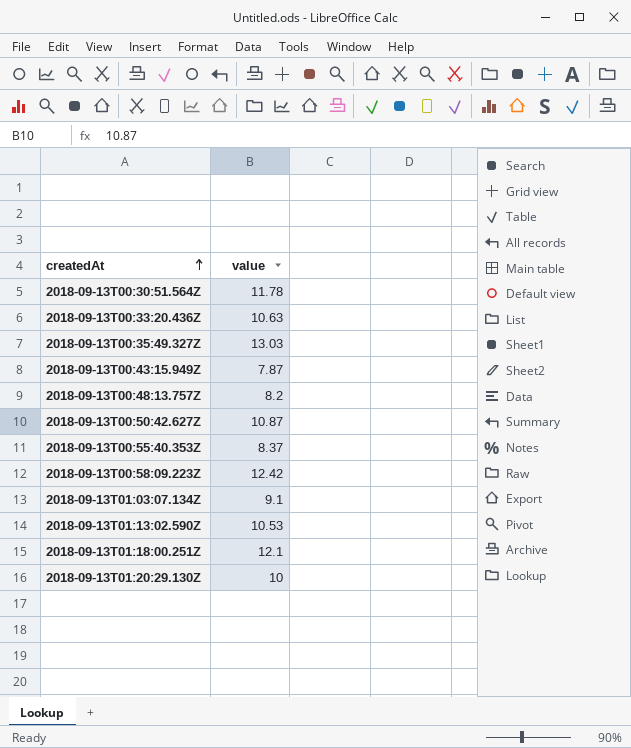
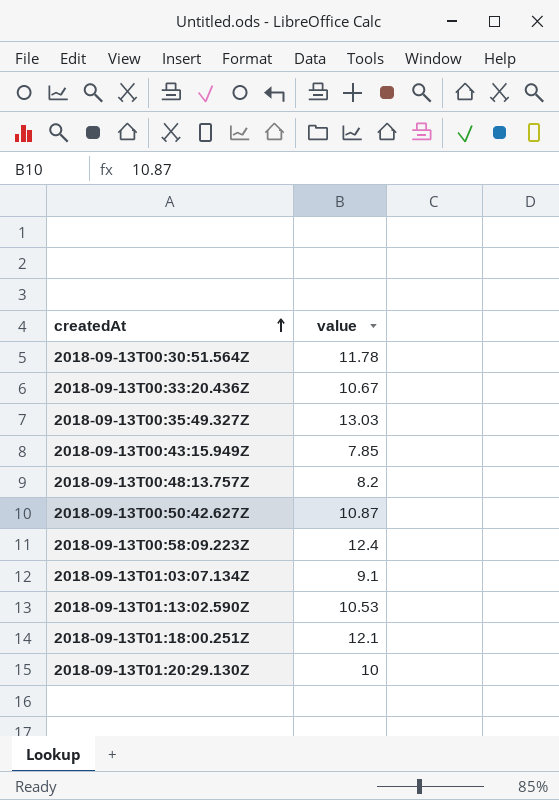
row 2018-09-13T00:55:40.353Z: 8.37 -> none
2018-09-13T00:33:20.436Z | value: 10.63 -> 10.67
2018-09-13T00:43:15.949Z | value: 7.87 -> 7.85
2018-09-13T00:58:09.223Z | value: 12.42 -> 12.4

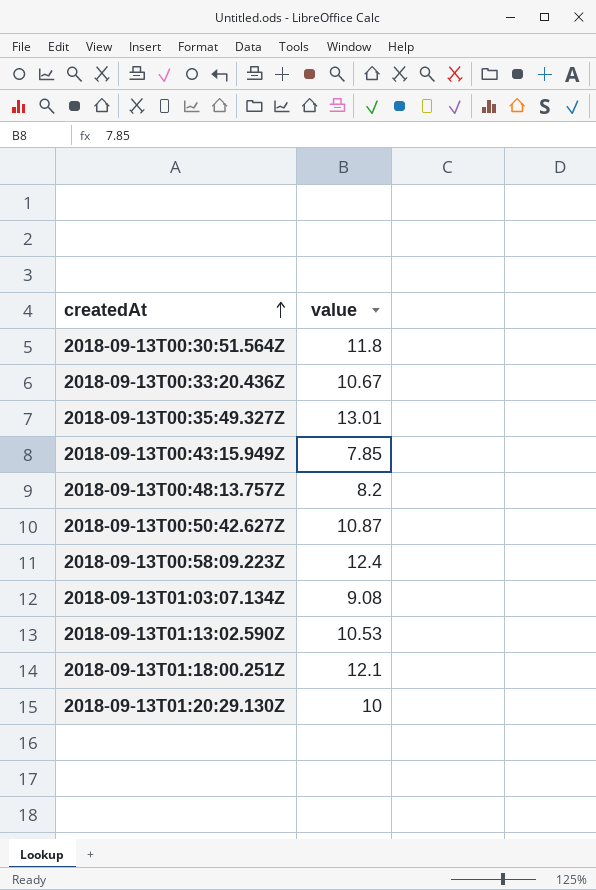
2018-09-13T00:30:51.564Z | value: 11.78 -> 11.8
2018-09-13T00:35:49.327Z | value: 13.03 -> 13.01
2018-09-13T01:03:07.134Z | value: 9.1 -> 9.08

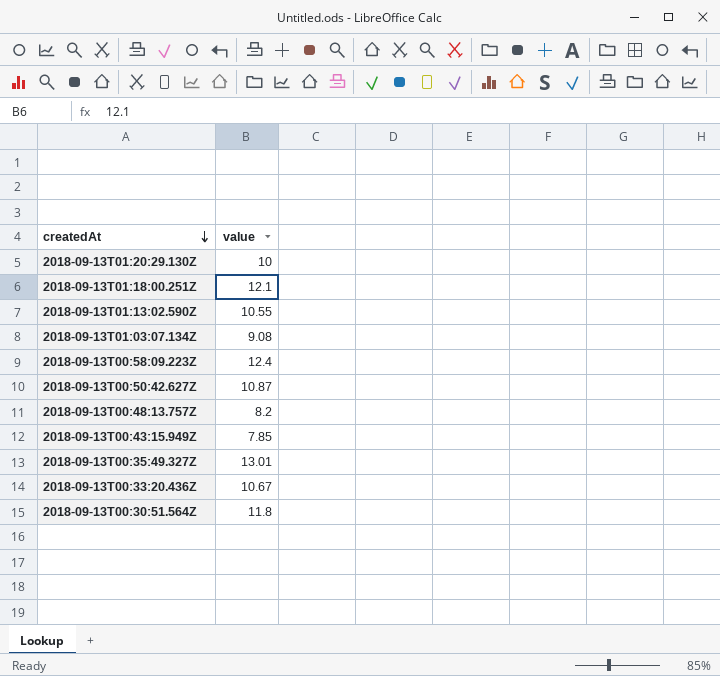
row order: createdAt ascending -> createdAt descending
2018-09-13T01:13:02.590Z | value: 10.53 -> 10.55

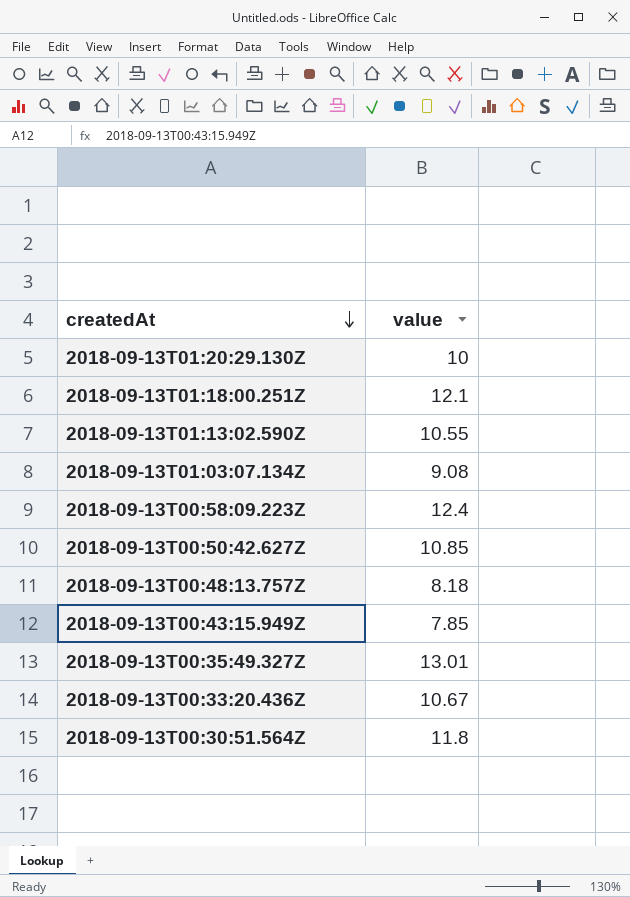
2018-09-13T00:50:42.627Z | value: 10.87 -> 10.85
2018-09-13T00:48:13.757Z | value: 8.2 -> 8.18

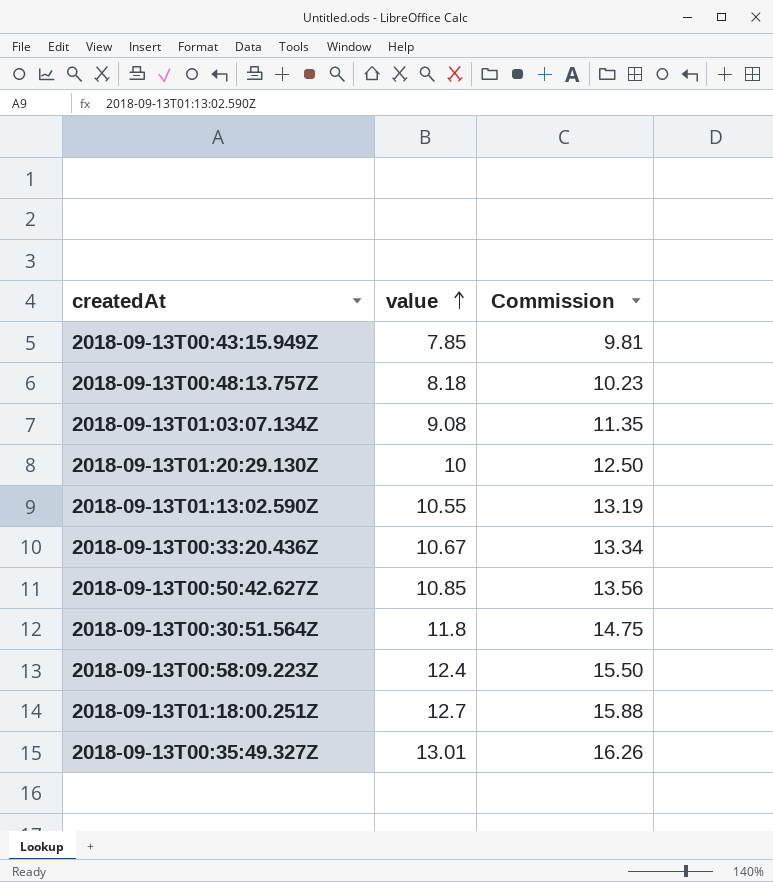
row order: createdAt descending -> value ascending
column Commission | formula: none -> [value] * 1.25
2018-09-13T01:18:00.251Z | value: 12.1 -> 12.7

